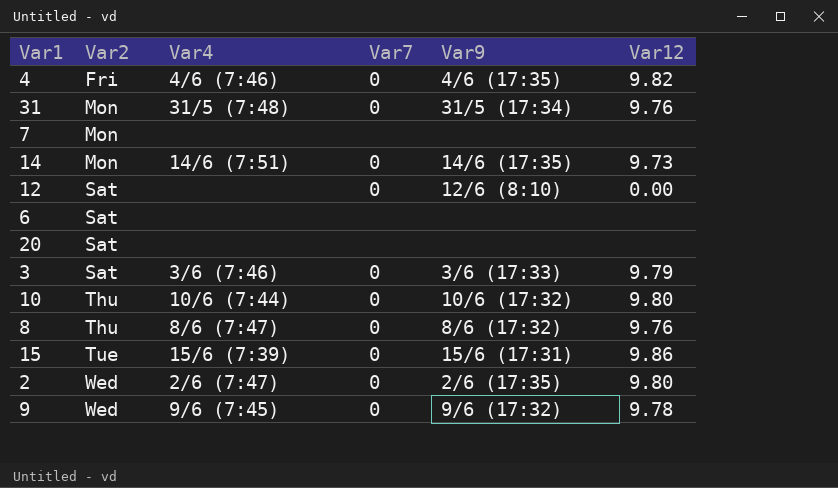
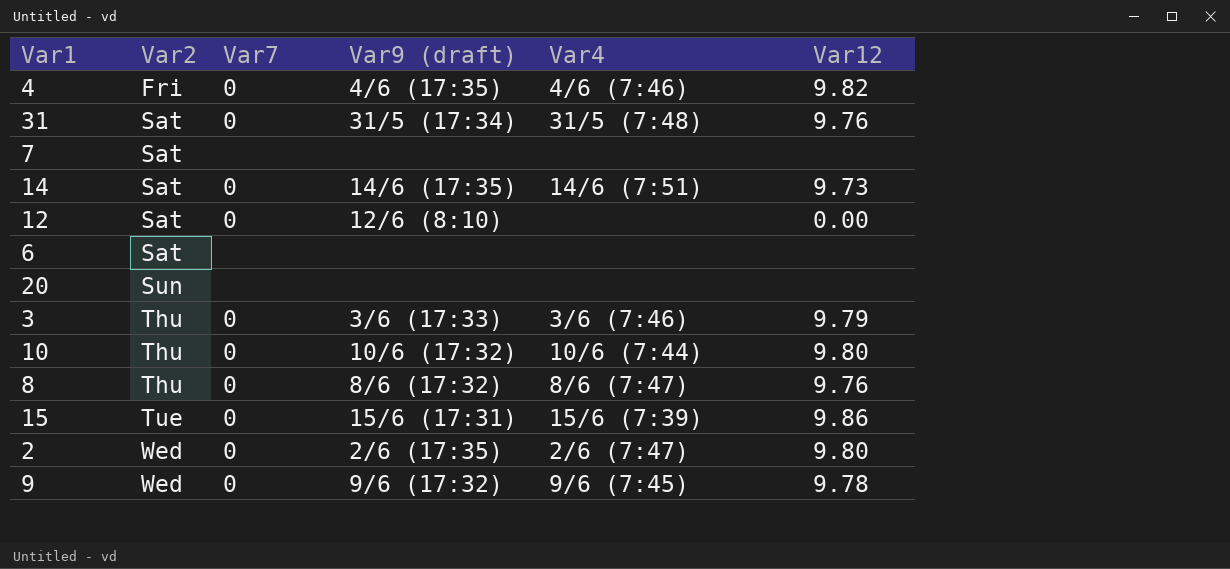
column name: Var9 -> Var9 (draft)
column Var4 | position: 3 -> 5
31 | Var2: Mon -> Sat
7 | Var2: Mon -> Sat
14 | Var2: Mon -> Sat
20 | Var2: Sat -> Sun
3 | Var2: Sat -> Thu

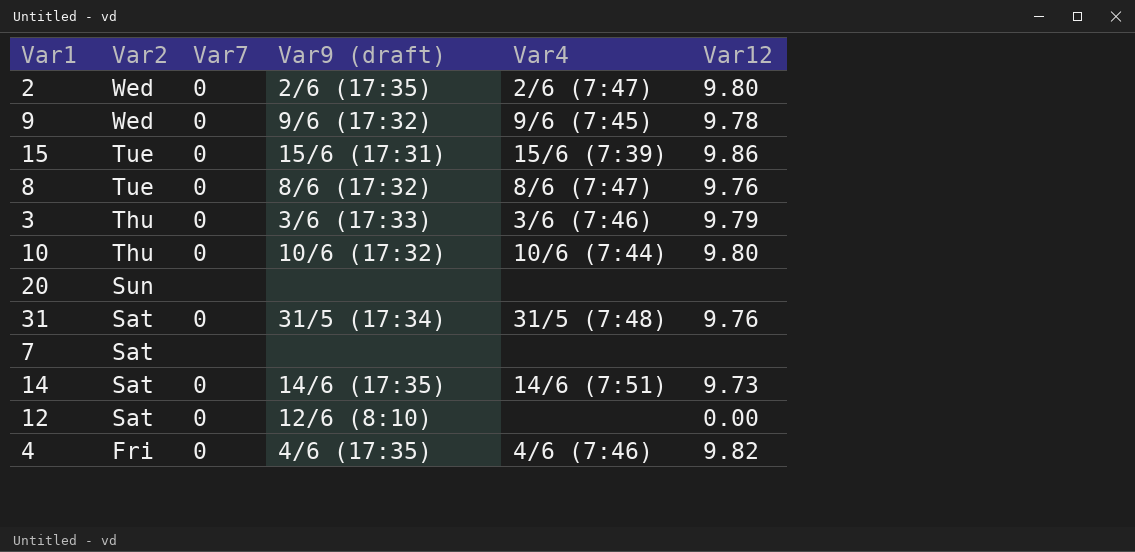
row order: Var2 ascending -> Var2 descending
row 6: Sat | none | none | none | none -> none
8 | Var2: Thu -> Tue

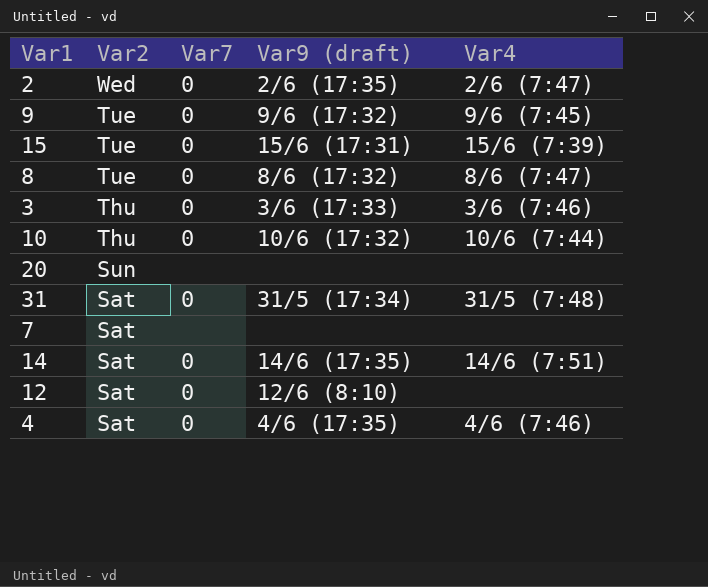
column Var12 | position: 6 -> none
9 | Var2: Wed -> Tue
4 | Var2: Fri -> Sat

